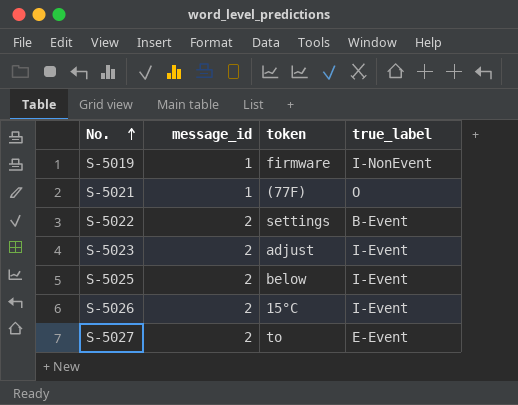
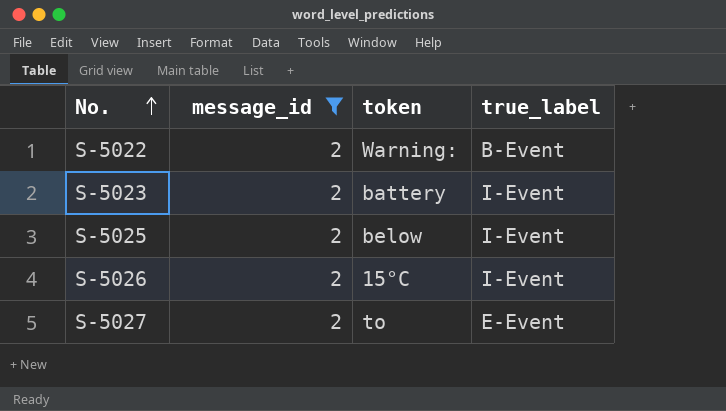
filter: none -> message_id = 2
S-5022 | token: settings -> Warning:
S-5023 | token: adjust -> battery

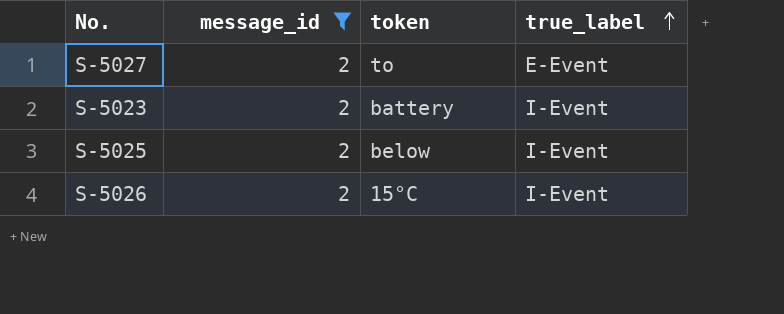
row order: No. ascending -> true_label ascending
row S-5022: 2 | Warning: | B-Event -> none

